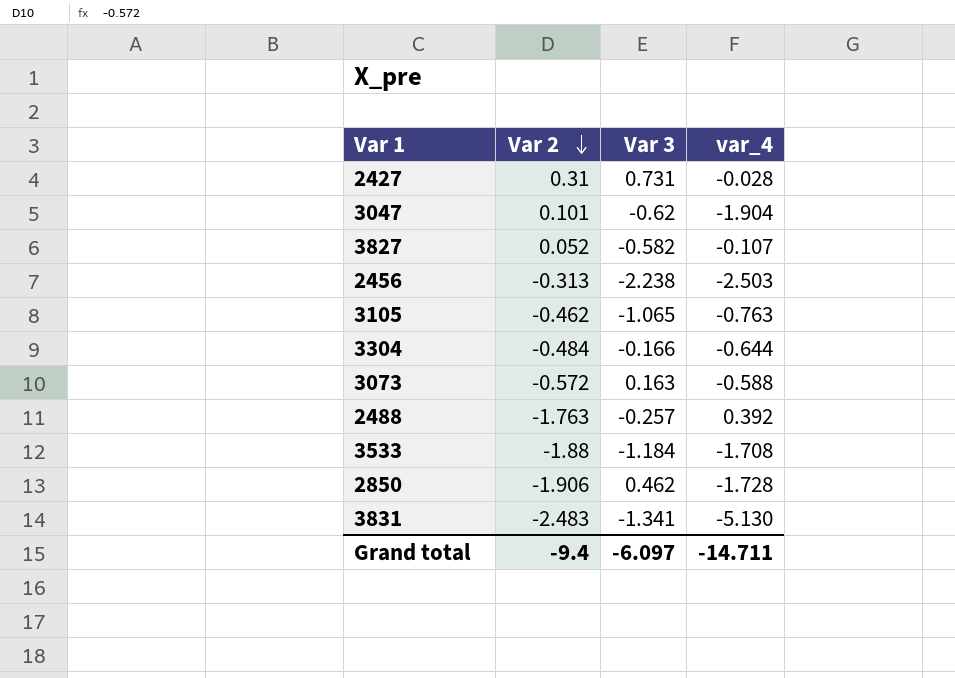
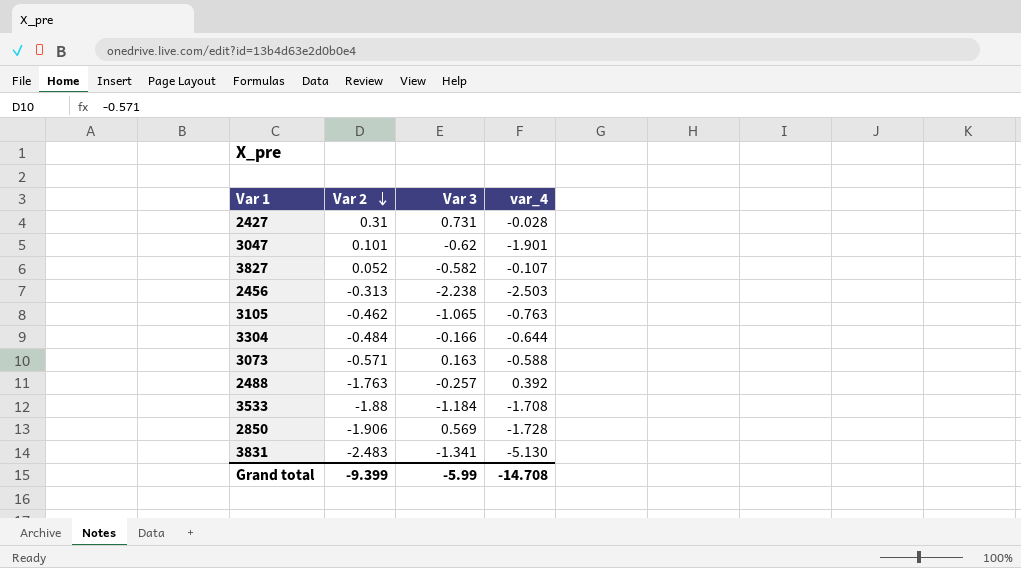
3047 | var_4: -1.904 -> -1.901
3073 | Var 2: -0.572 -> -0.571
2850 | Var 3: 0.462 -> 0.569
Grand total | Var 2: -9.4 -> -9.399
Grand total | Var 3: -6.097 -> -5.99
Grand total | var_4: -14.711 -> -14.708

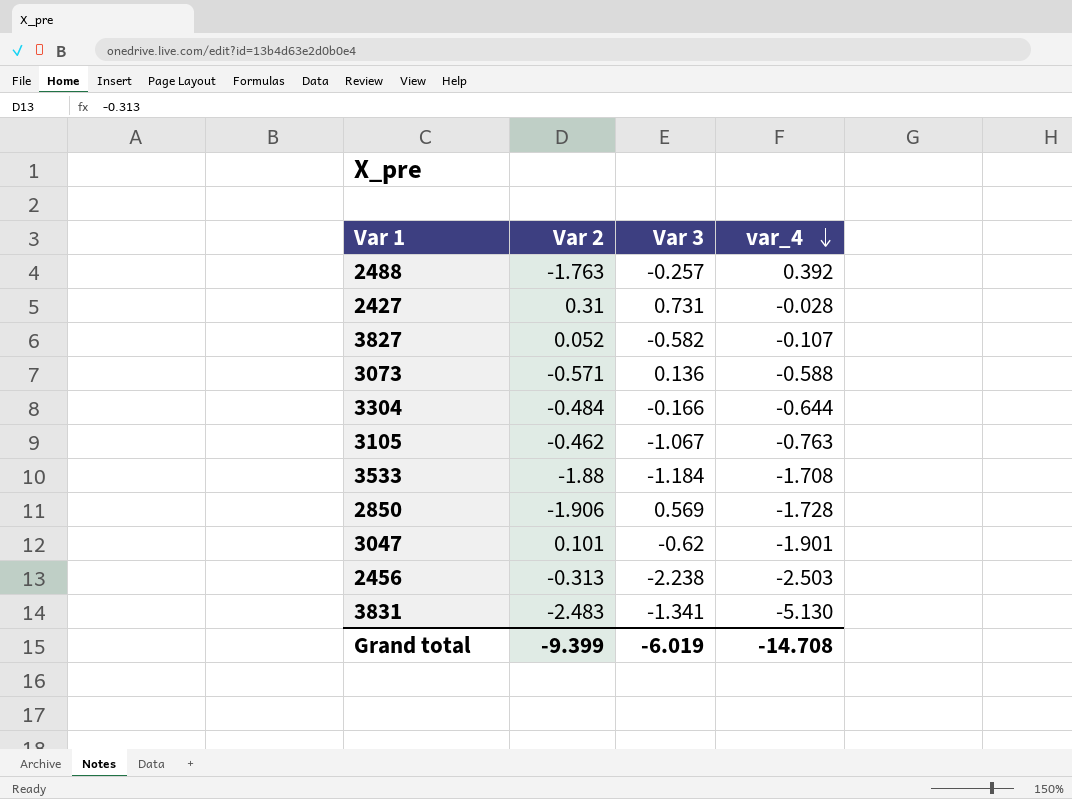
row order: Var 2 descending -> var_4 descending
3073 | Var 3: 0.163 -> 0.136
3105 | Var 3: -1.065 -> -1.067
Grand total | Var 3: -5.99 -> -6.019

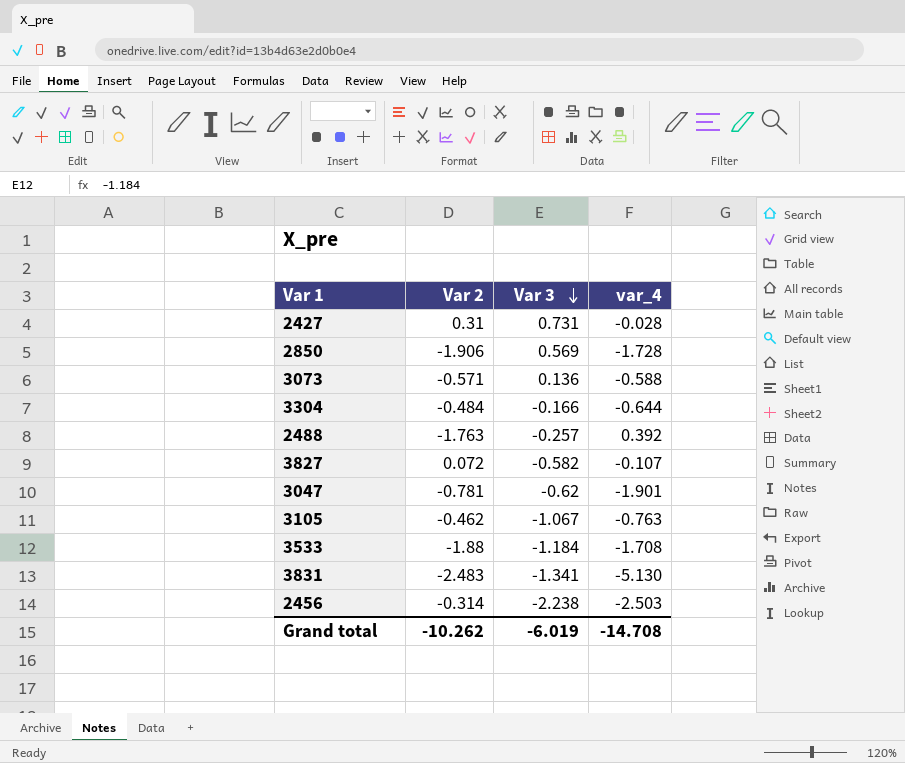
row order: var_4 descending -> Var 3 descending
3827 | Var 2: 0.052 -> 0.072
3047 | Var 2: 0.101 -> -0.781
2456 | Var 2: -0.313 -> -0.314
Grand total | Var 2: -9.399 -> -10.262

